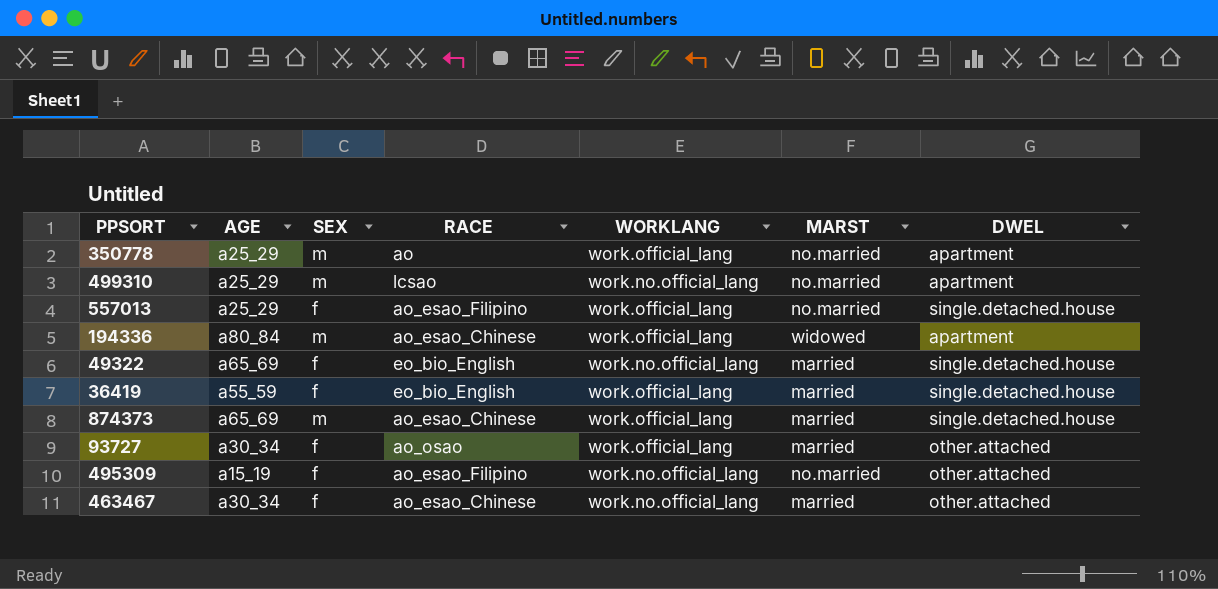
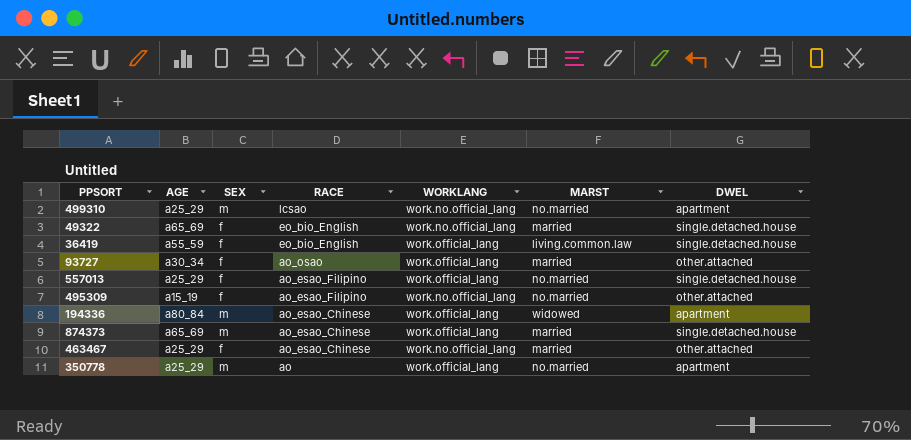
row order: none -> RACE descending
36419 | MARST: married -> living.common.law
463467 | AGE: a30_34 -> a25_29

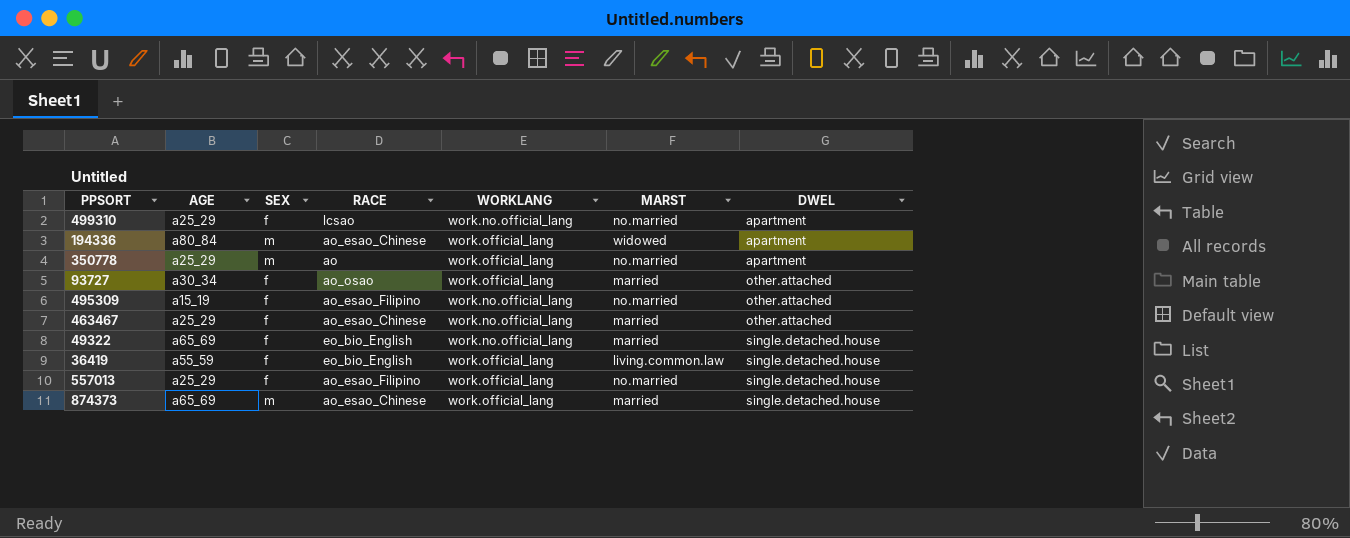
row order: RACE descending -> DWEL ascending
499310 | SEX: m -> f

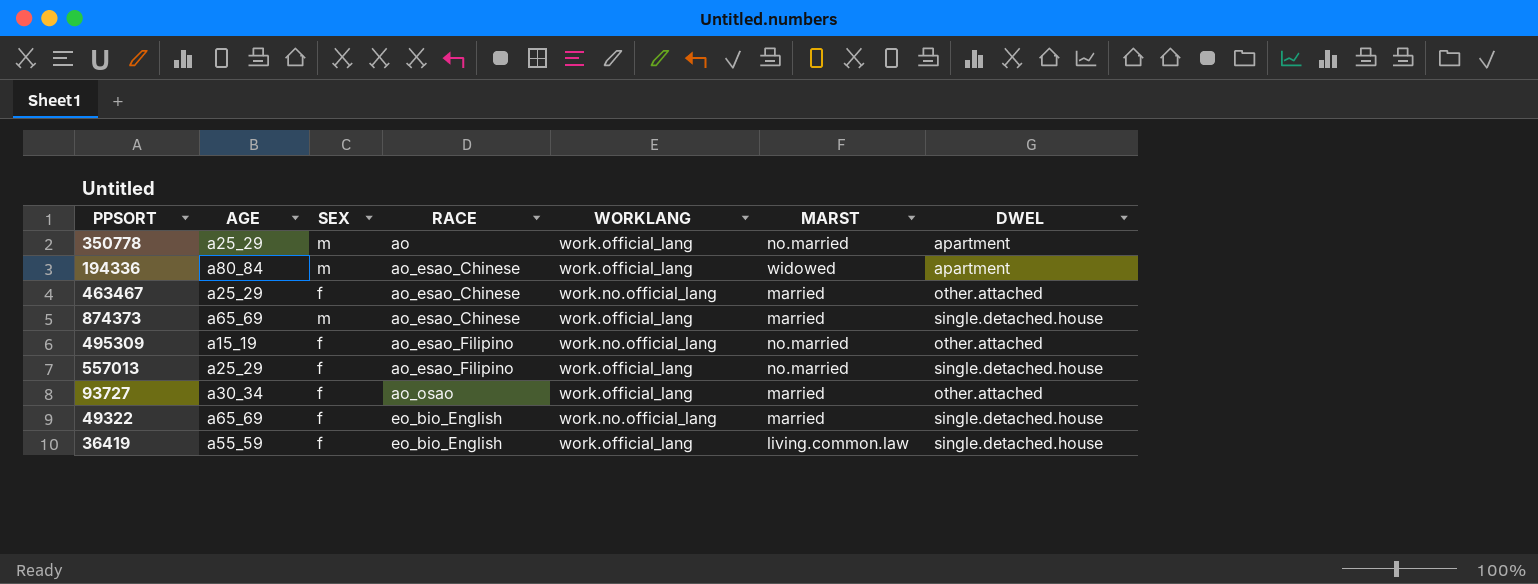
row order: DWEL ascending -> RACE ascending
row 499310: a25_29 | f | lcsao | work.no.official_lang | no.married | apartment -> none

